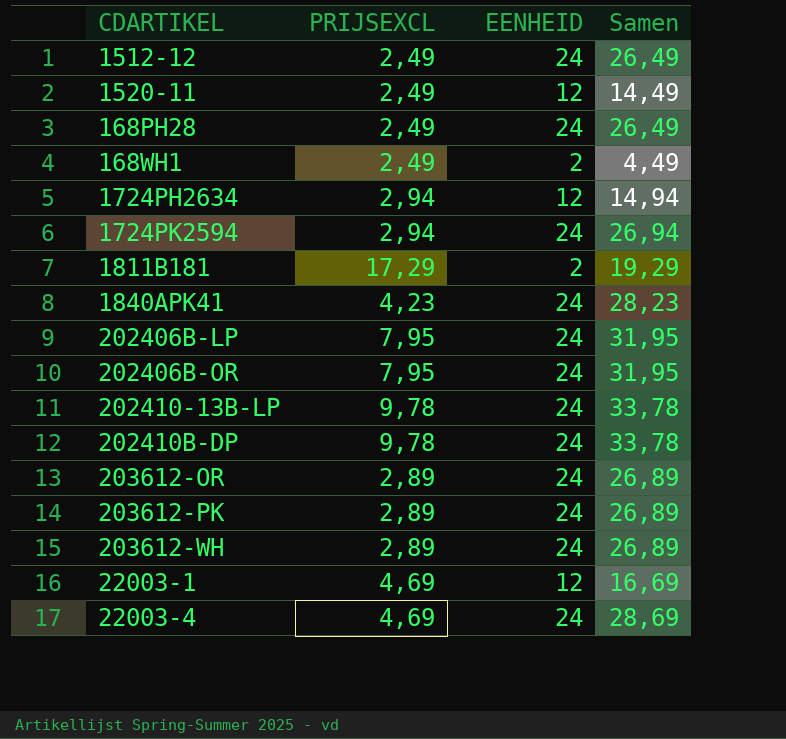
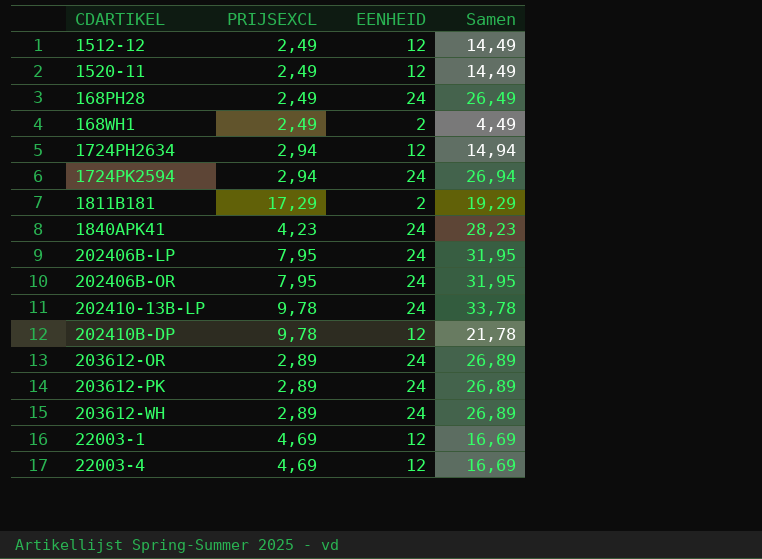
1512-12 | EENHEID: 24 -> 12
1512-12 | Samen: 26,49 -> 14,49
202410B-DP | EENHEID: 24 -> 12
202410B-DP | Samen: 33,78 -> 21,78
22003-4 | EENHEID: 24 -> 12
22003-4 | Samen: 28,69 -> 16,69

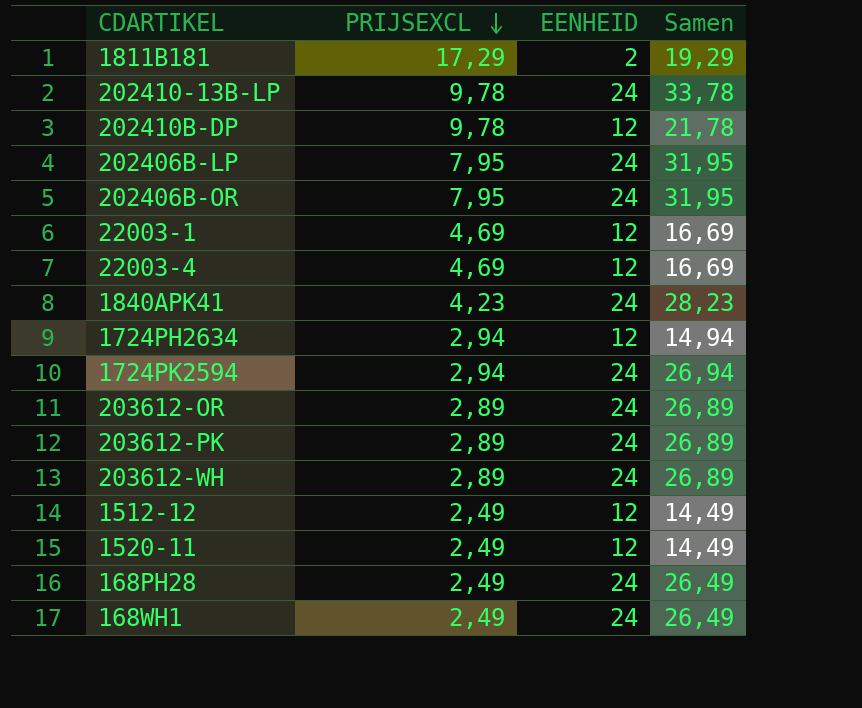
row order: none -> PRIJSEXCL descending
168WH1 | EENHEID: 2 -> 24
168WH1 | Samen: 4,49 -> 26,49

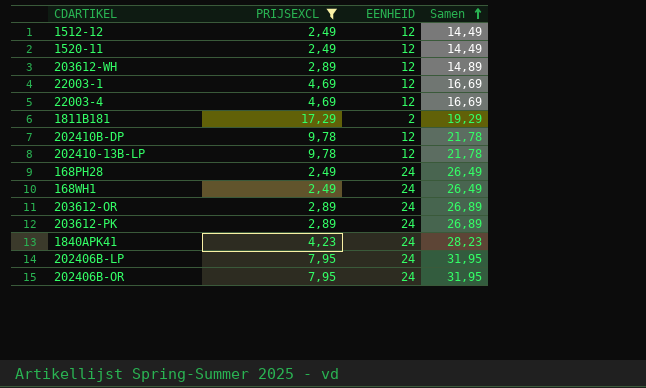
filter: none -> PRIJSEXCL != 2,94
row order: PRIJSEXCL descending -> Samen ascending
203612-WH | EENHEID: 24 -> 12
203612-WH | Samen: 26,89 -> 14,89
202410-13B-LP | EENHEID: 24 -> 12
202410-13B-LP | Samen: 33,78 -> 21,78

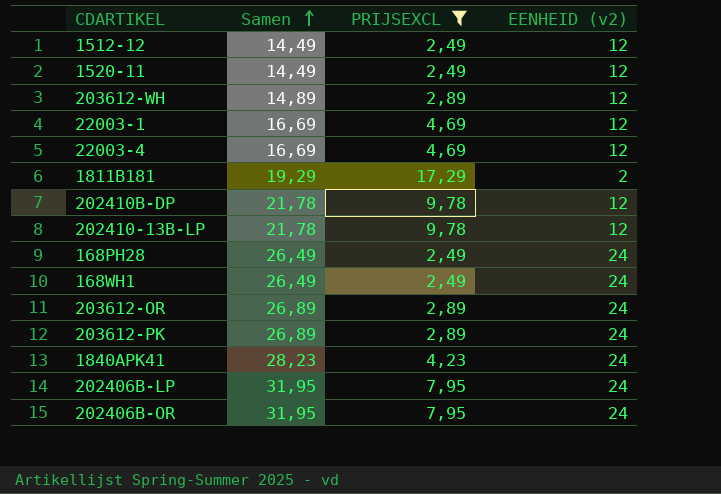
column Samen | position: 4 -> 2
column name: EENHEID -> EENHEID (v2)

